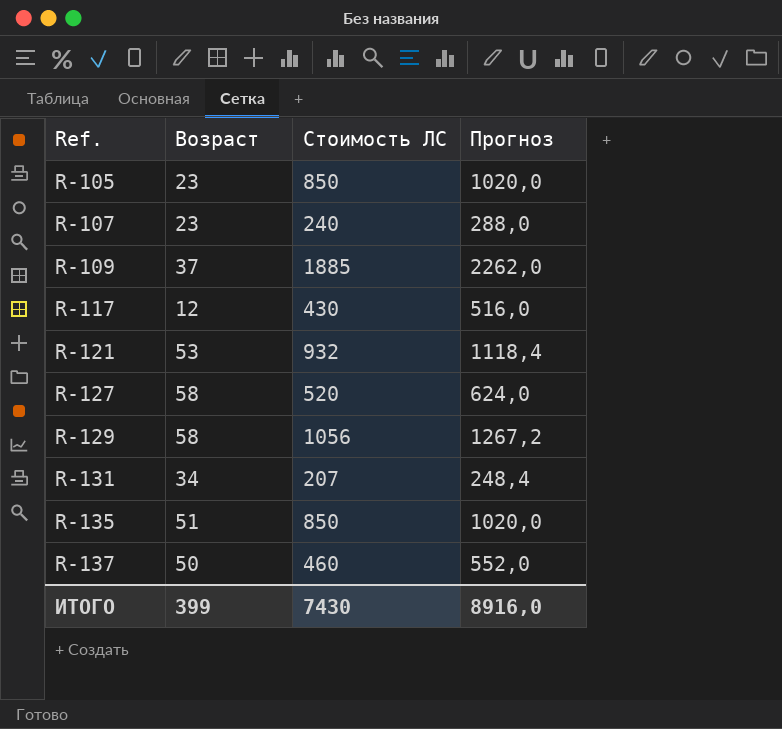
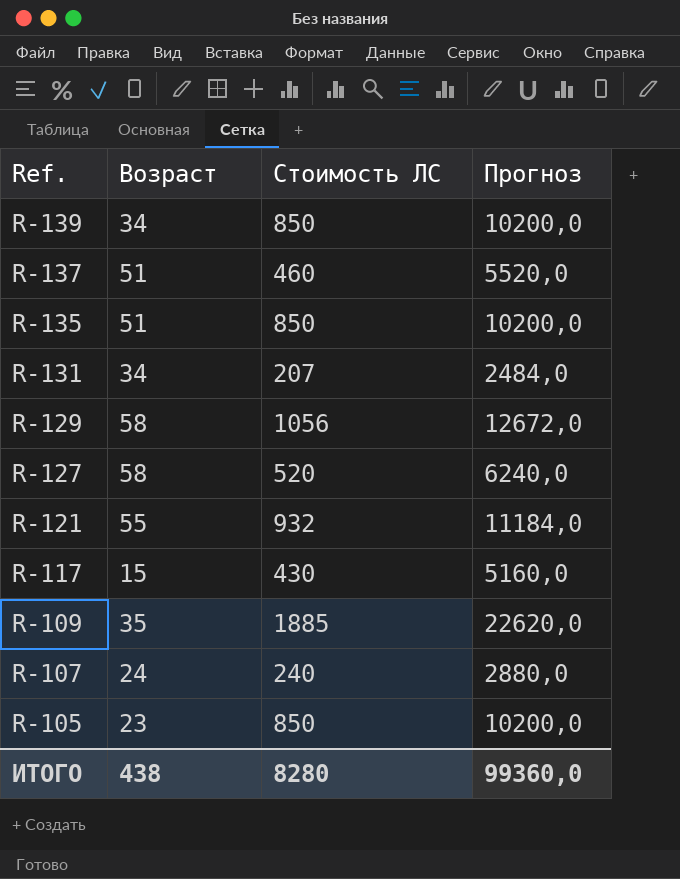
row order: Ref. ascending -> Ref. descending
column Прогноз | formula: [Стоимость ЛС] * 1,2 -> [Стоимость ЛС] * 12
row R-139: none -> 34 | 850 | 10200,0
R-137 | Возраст: 50 -> 51
R-121 | Возраст: 53 -> 55
R-117 | Возраст: 12 -> 15
R-109 | Возраст: 37 -> 35
R-107 | Возраст: 23 -> 24
ИТОГО | Возраст: 399 -> 438
ИТОГО | Стоимость ЛС: 7430 -> 8280
ИТОГО | Прогноз: 8916,0 -> 99360,0

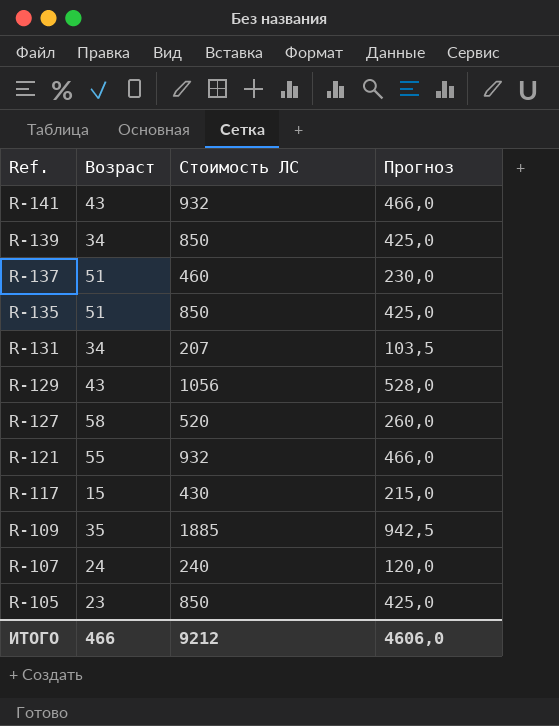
column Прогноз | formula: [Стоимость ЛС] * 12 -> [Стоимость ЛС] * 0,5
row R-141: none -> 43 | 932 | 466,0
R-129 | Возраст: 58 -> 43
ИТОГО | Возраст: 438 -> 466
ИТОГО | Стоимость ЛС: 8280 -> 9212
ИТОГО | Прогноз: 99360,0 -> 4606,0

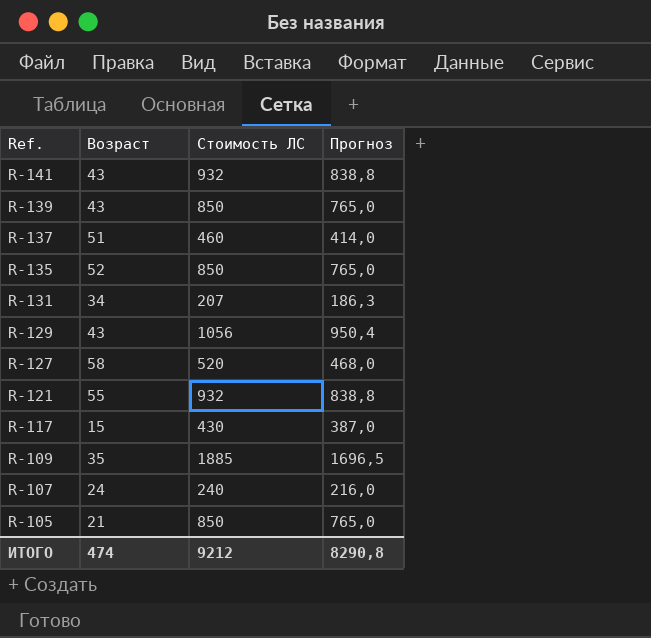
column Прогноз | formula: [Стоимость ЛС] * 0,5 -> [Стоимость ЛС] * 0,9
R-139 | Возраст: 34 -> 43
R-135 | Возраст: 51 -> 52
R-105 | Возраст: 23 -> 21
ИТОГО | Возраст: 466 -> 474
ИТОГО | Прогноз: 4606,0 -> 8290,8

